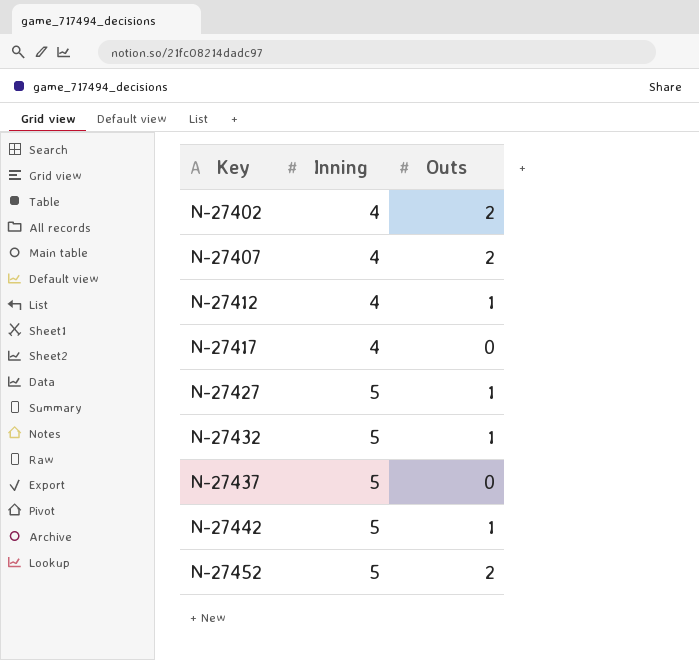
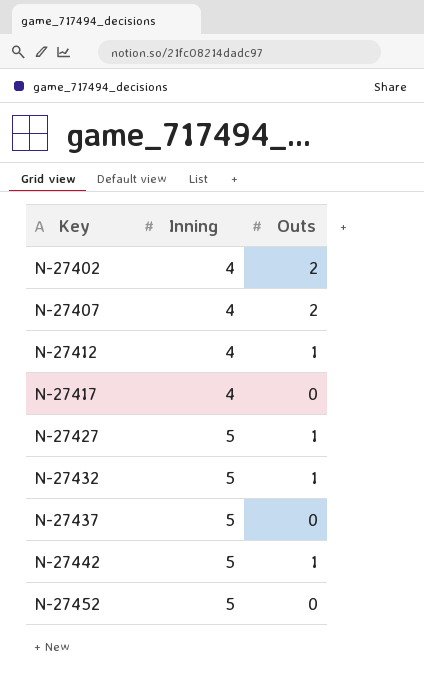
N-27452 | Outs: 2 -> 0

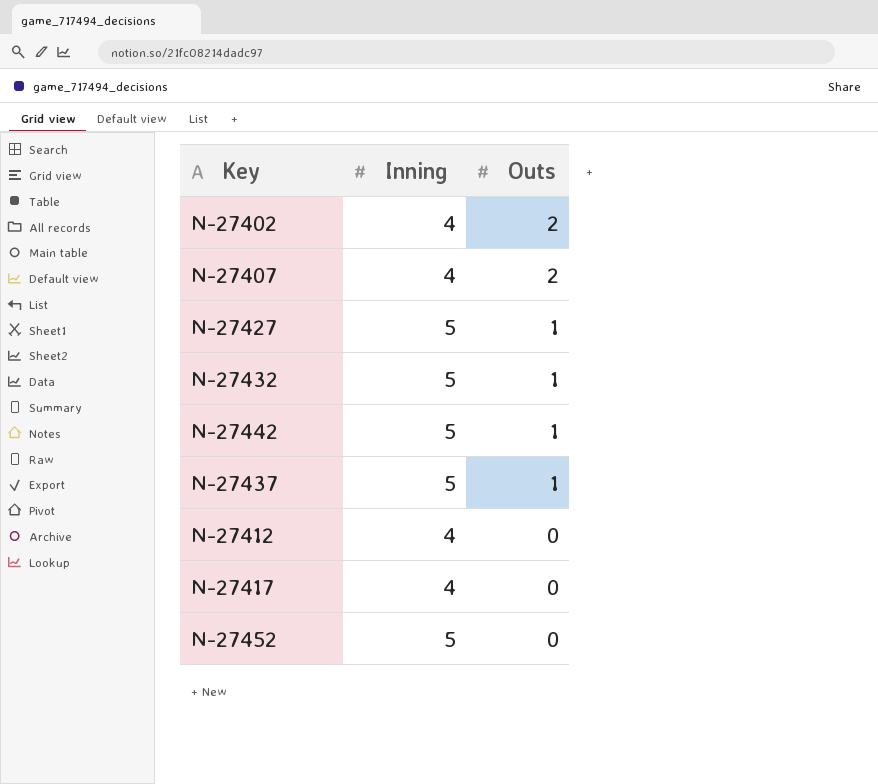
row order: Key ascending -> Outs descending
N-27437 | Outs: 0 -> 1
N-27412 | Outs: 1 -> 0

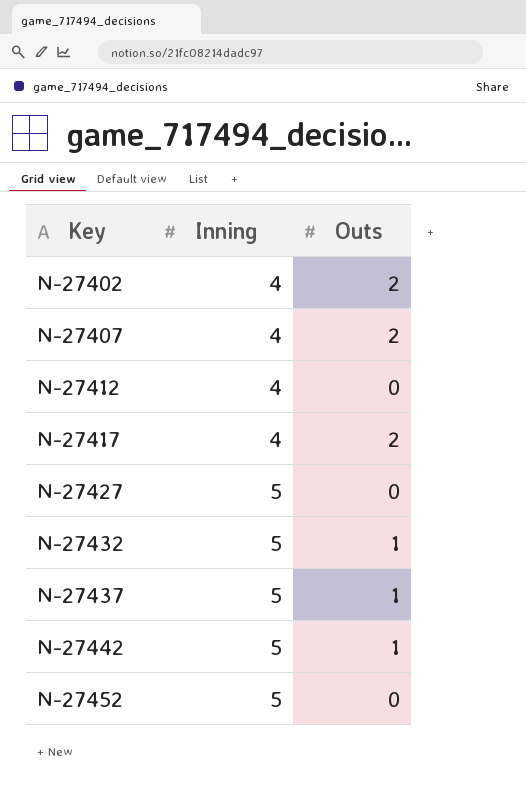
row order: Outs descending -> Key ascending
N-27417 | Outs: 0 -> 2
N-27427 | Outs: 1 -> 0

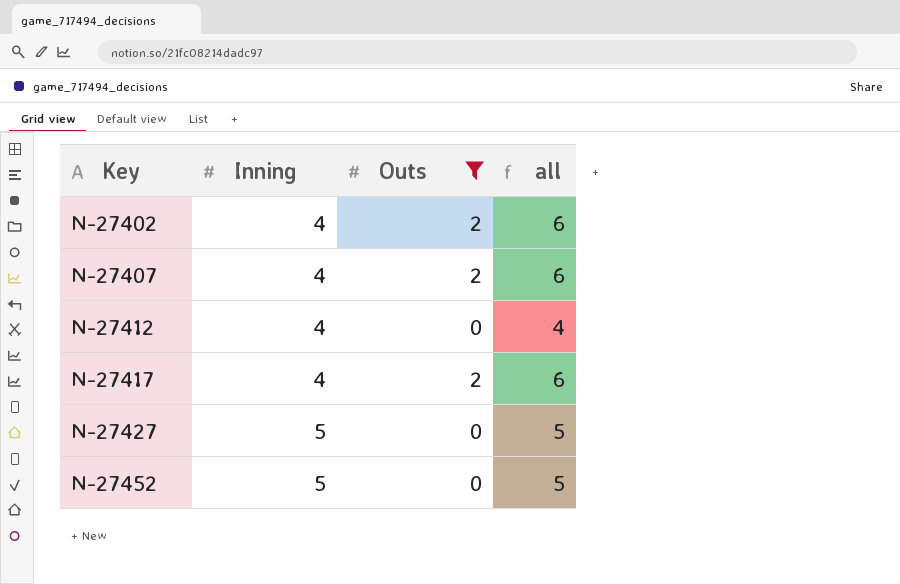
filter: none -> Outs != 1
column all | formula: none -> [Inning] + [Outs]

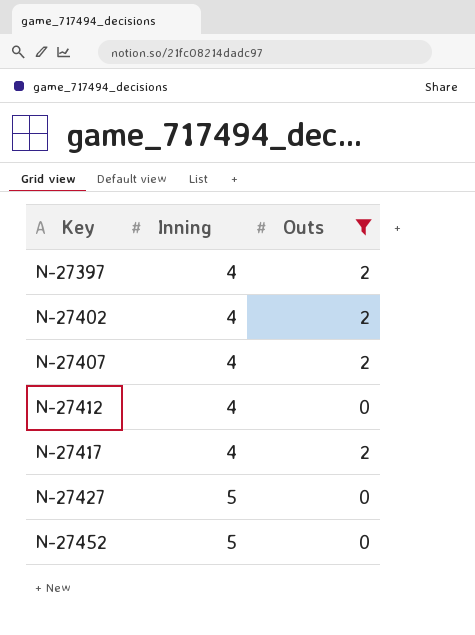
column all | formula: [Inning] + [Outs] -> none
row N-27397: none -> 4 | 2

